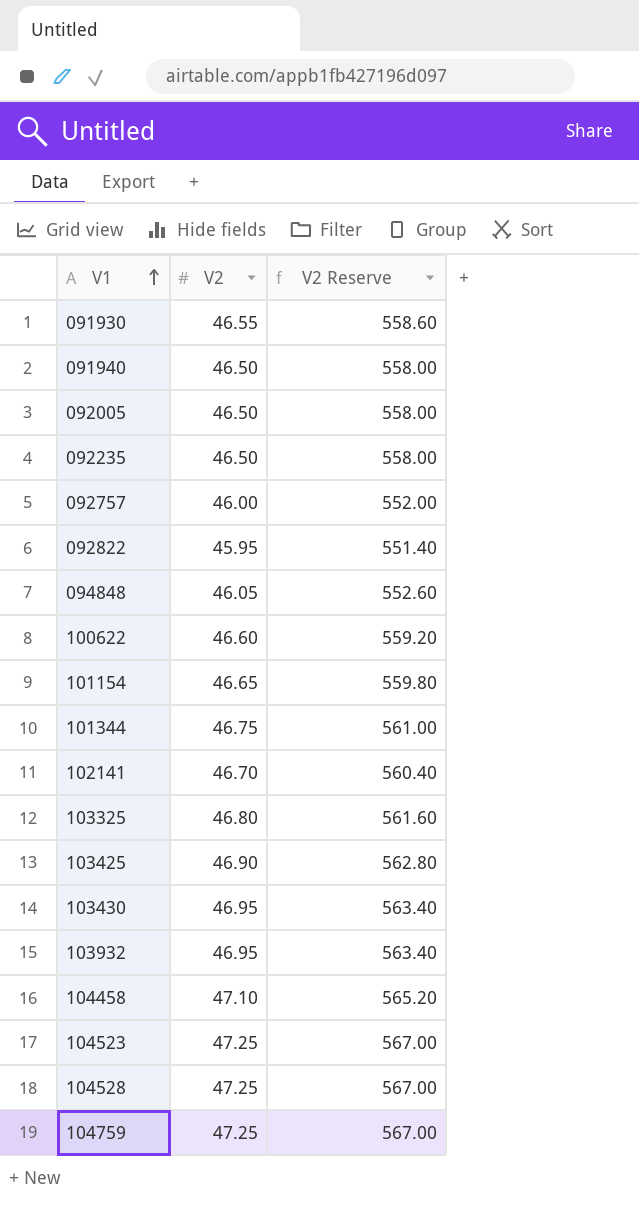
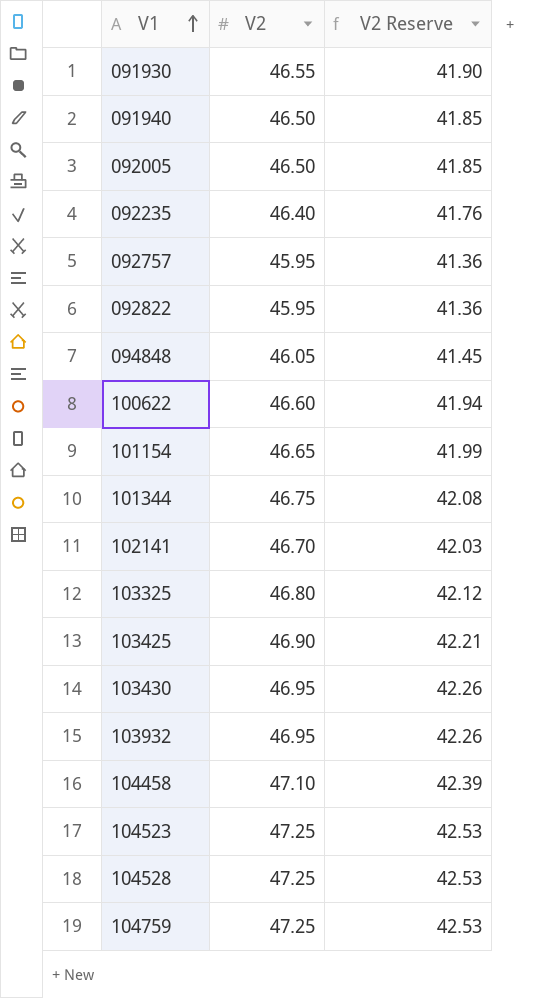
column V2 Reserve | formula: [V2] * 12 -> [V2] * 0.9
092235 | V2: 46.50 -> 46.40
092757 | V2: 46.00 -> 45.95

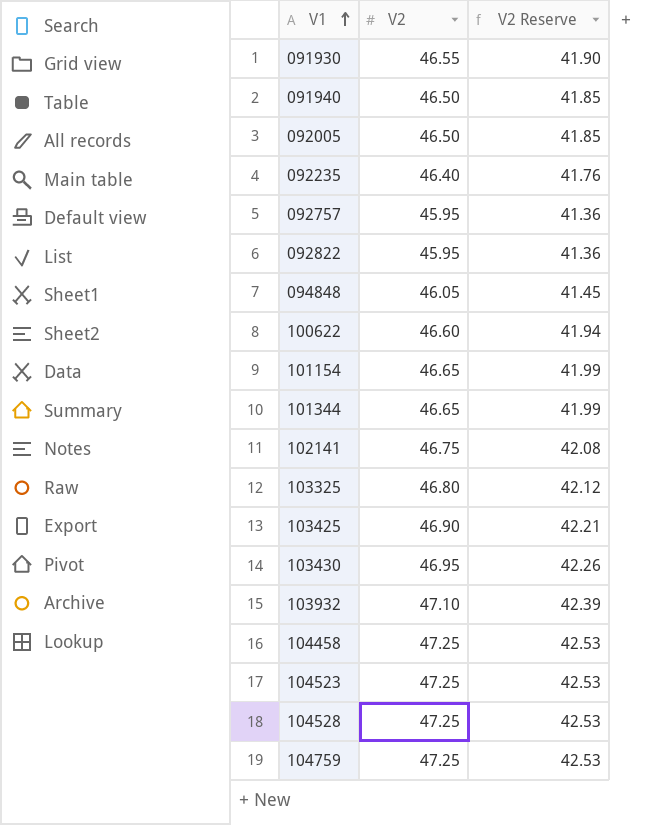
101344 | V2: 46.75 -> 46.65
101344 | V2 Reserve: 42.08 -> 41.99
102141 | V2: 46.70 -> 46.75
102141 | V2 Reserve: 42.03 -> 42.08
103932 | V2: 46.95 -> 47.10
103932 | V2 Reserve: 42.26 -> 42.39
104458 | V2: 47.10 -> 47.25
104458 | V2 Reserve: 42.39 -> 42.53

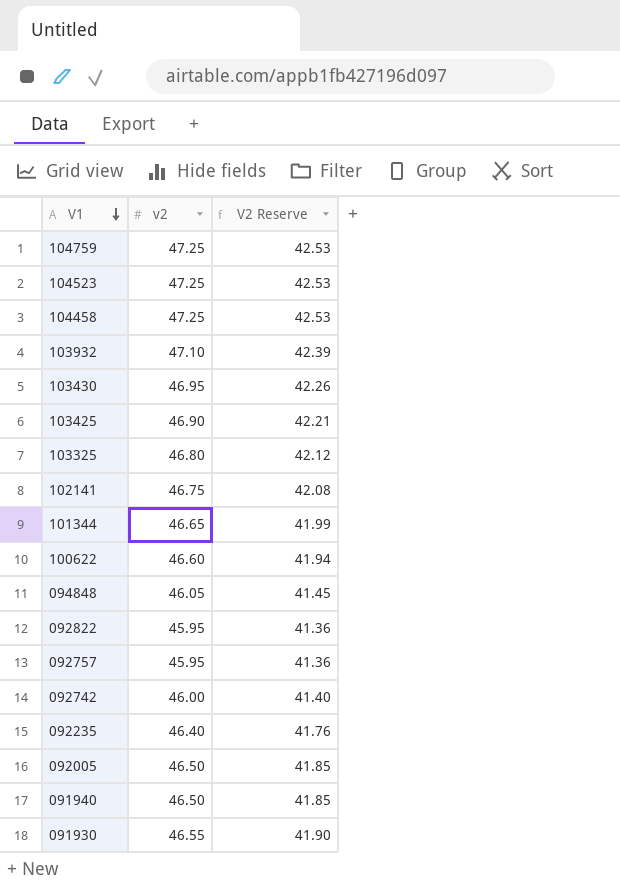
row order: V1 ascending -> V1 descending
column name: V2 -> v2
row 101154: 46.65 | 41.99 -> none
row 104528: 47.25 | 42.53 -> none
row 092742: none -> 46.00 | 41.40

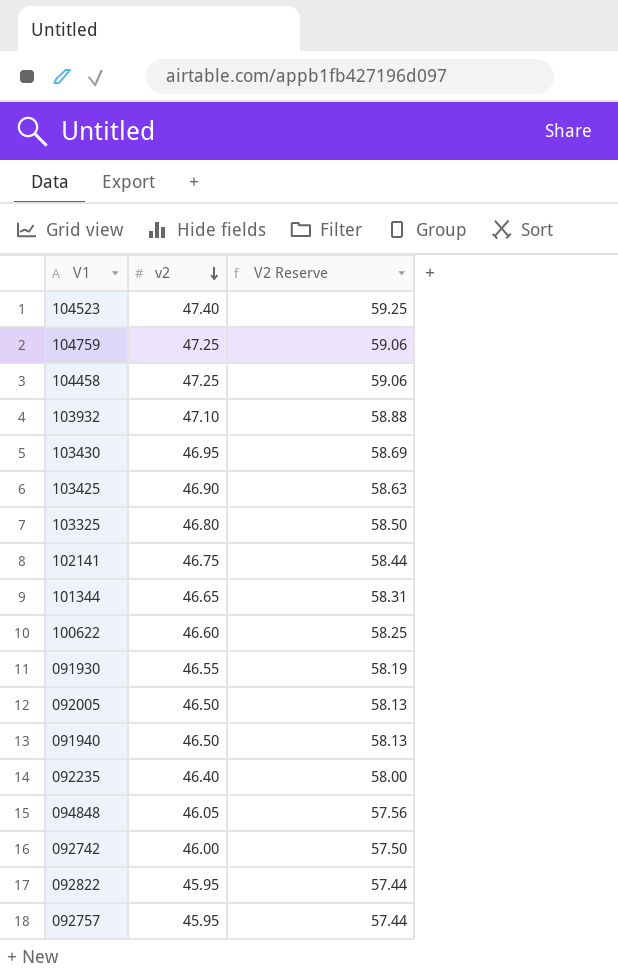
row order: V1 descending -> v2 descending
column V2 Reserve | formula: [v2] * 0.9 -> [v2] * 1.25
104523 | v2: 47.25 -> 47.40

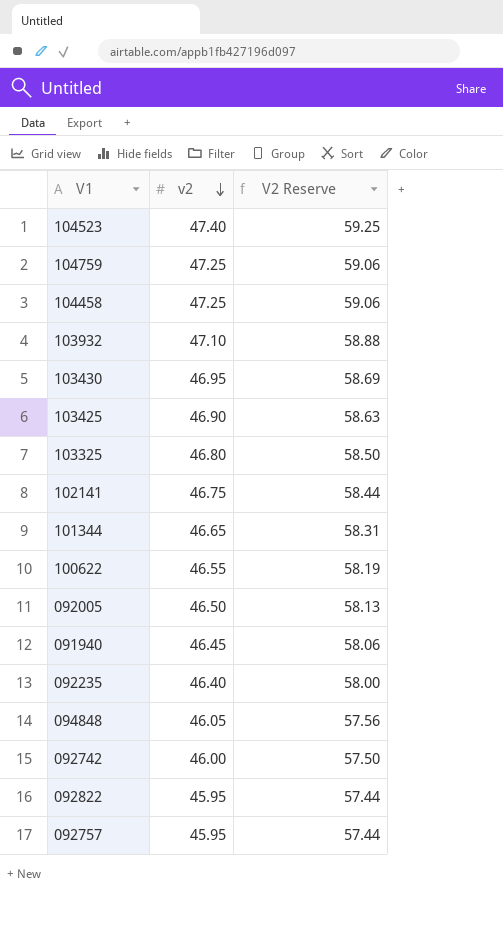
row 091930: 46.55 | 58.19 -> none
100622 | v2: 46.60 -> 46.55
100622 | V2 Reserve: 58.25 -> 58.19
091940 | v2: 46.50 -> 46.45
091940 | V2 Reserve: 58.13 -> 58.06

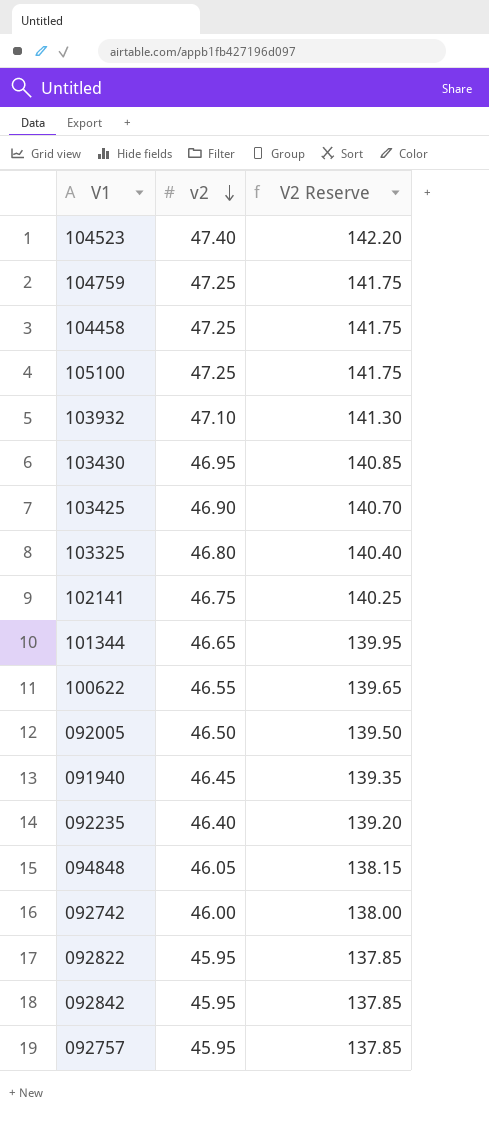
column V2 Reserve | formula: [v2] * 1.25 -> [v2] * 3
row 105100: none -> 47.25 | 141.75
row 092842: none -> 45.95 | 137.85

